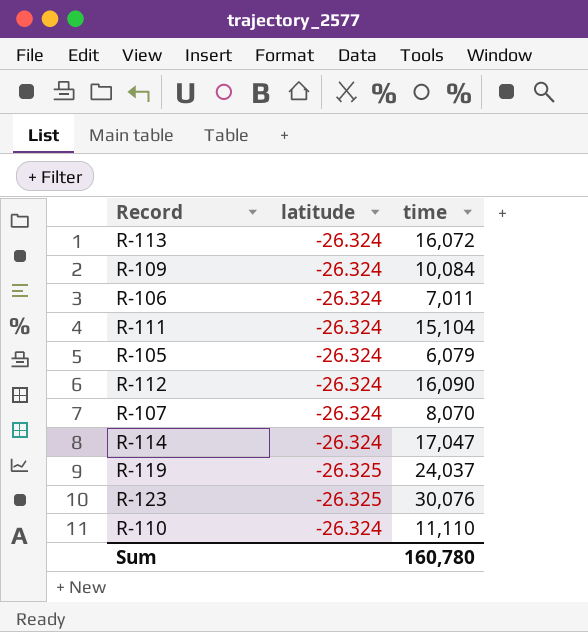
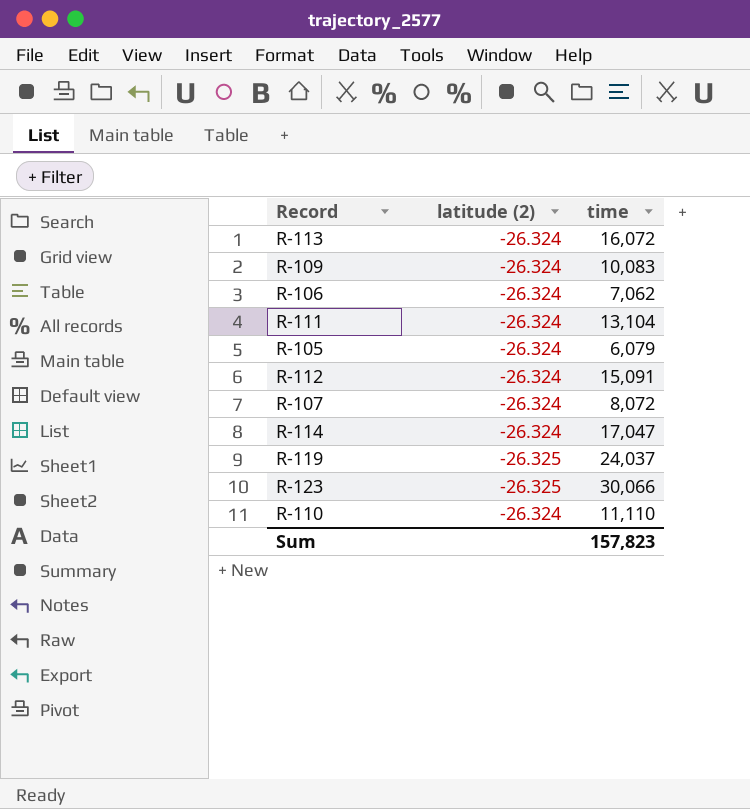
column name: latitude -> latitude (2)
R-109 | time: 10,084 -> 10,083
R-106 | time: 7,011 -> 7,062
R-111 | time: 15,104 -> 13,104
R-112 | time: 16,090 -> 15,091
R-107 | time: 8,070 -> 8,072
R-123 | time: 30,076 -> 30,066
Sum | time: 160,780 -> 157,823

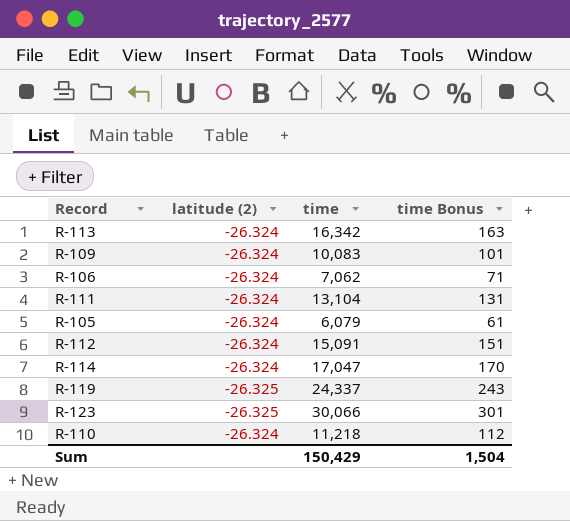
column time Bonus | formula: none -> [time] * 0.01
row R-107: -26.324 | 8,072 -> none
R-113 | time: 16,072 -> 16,342
R-119 | time: 24,037 -> 24,337
R-110 | time: 11,110 -> 11,218
Sum | time: 157,823 -> 150,429

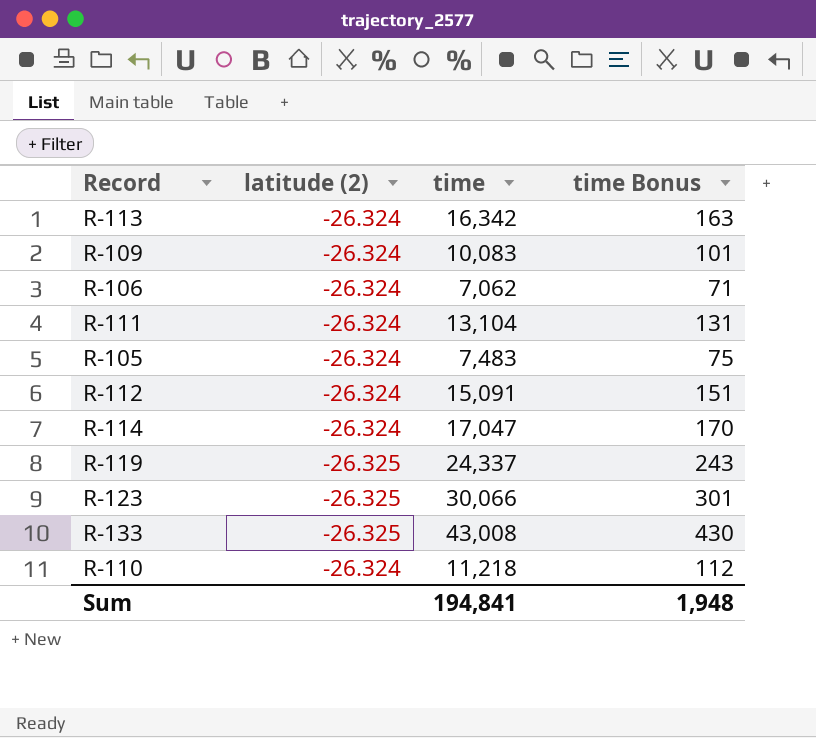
R-105 | time: 6,079 -> 7,483
R-105 | time Bonus: 61 -> 75
row R-133: none -> -26.325 | 43,008 | 430
Sum | time: 150,429 -> 194,841
Sum | time Bonus: 1,504 -> 1,948

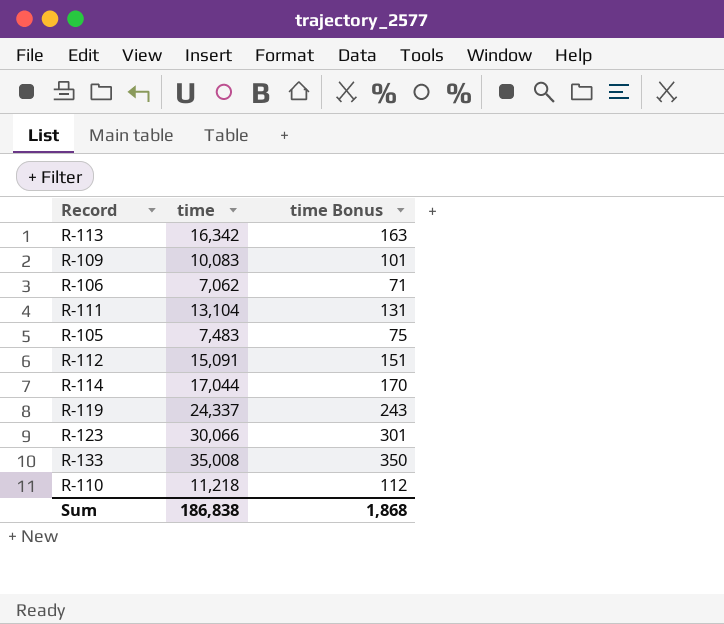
column latitude (2) | position: 2 -> none
R-114 | time: 17,047 -> 17,044
R-133 | time: 43,008 -> 35,008
R-133 | time Bonus: 430 -> 350
Sum | time: 194,841 -> 186,838
Sum | time Bonus: 1,948 -> 1,868

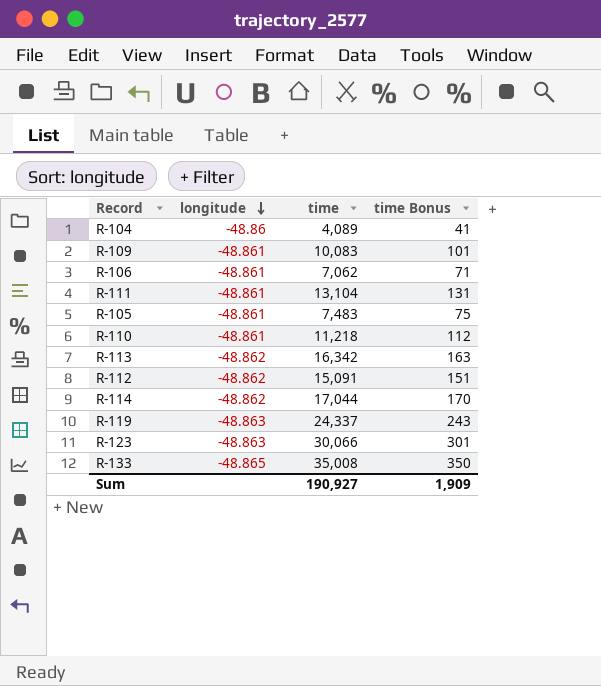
row order: none -> longitude descending
column longitude | position: none -> 2
row R-104: none -> -48.86 | 4,089 | 41
Sum | time: 186,838 -> 190,927
Sum | time Bonus: 1,868 -> 1,909

